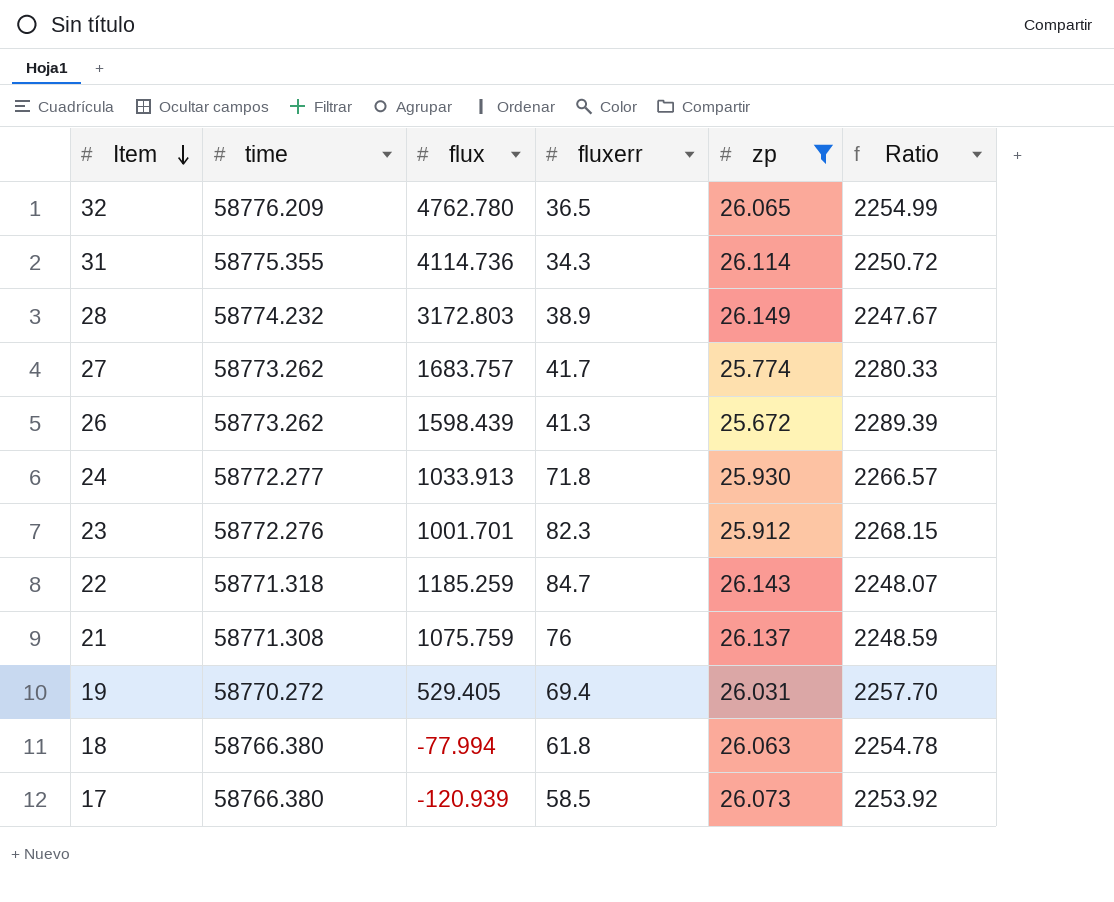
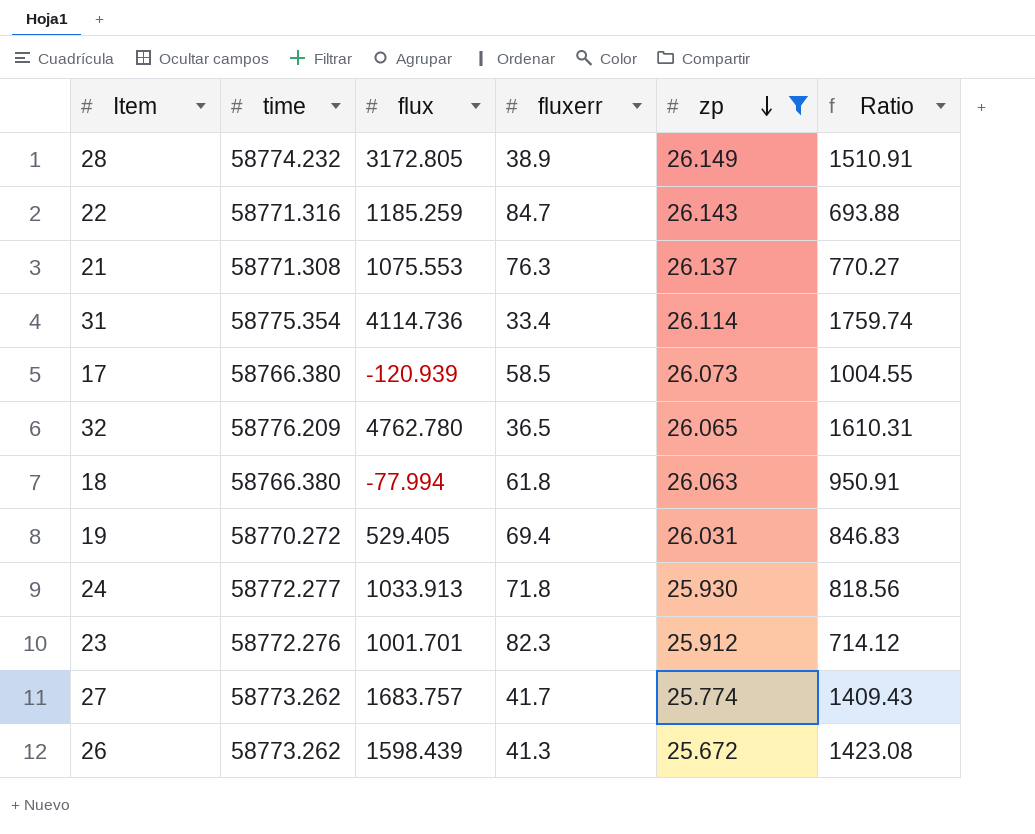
row order: Item descending -> zp descending
column Ratio | formula: [time] / [zp] -> [time] / [fluxerr]
28 | flux: 3172.803 -> 3172.805
22 | time: 58771.318 -> 58771.316
21 | flux: 1075.759 -> 1075.553
21 | fluxerr: 76 -> 76.3
31 | time: 58775.355 -> 58775.354
31 | fluxerr: 34.3 -> 33.4

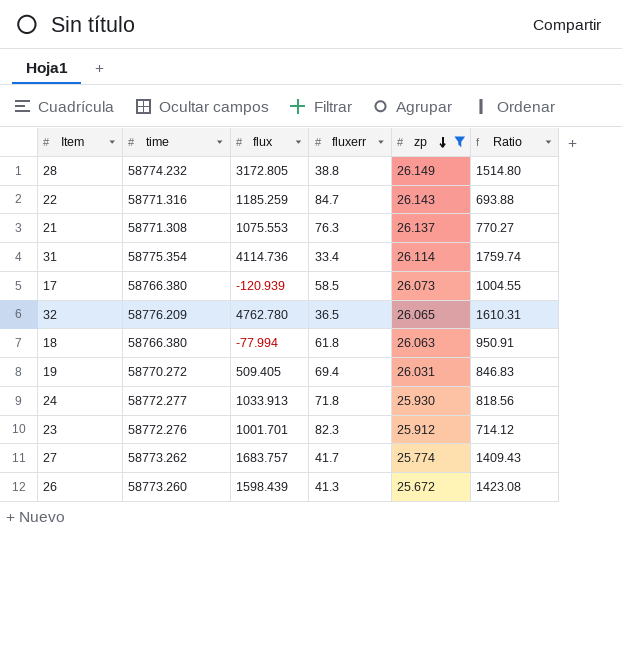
28 | fluxerr: 38.9 -> 38.8
28 | Ratio: 1510.91 -> 1514.80
19 | flux: 529.405 -> 509.405
26 | time: 58773.262 -> 58773.260

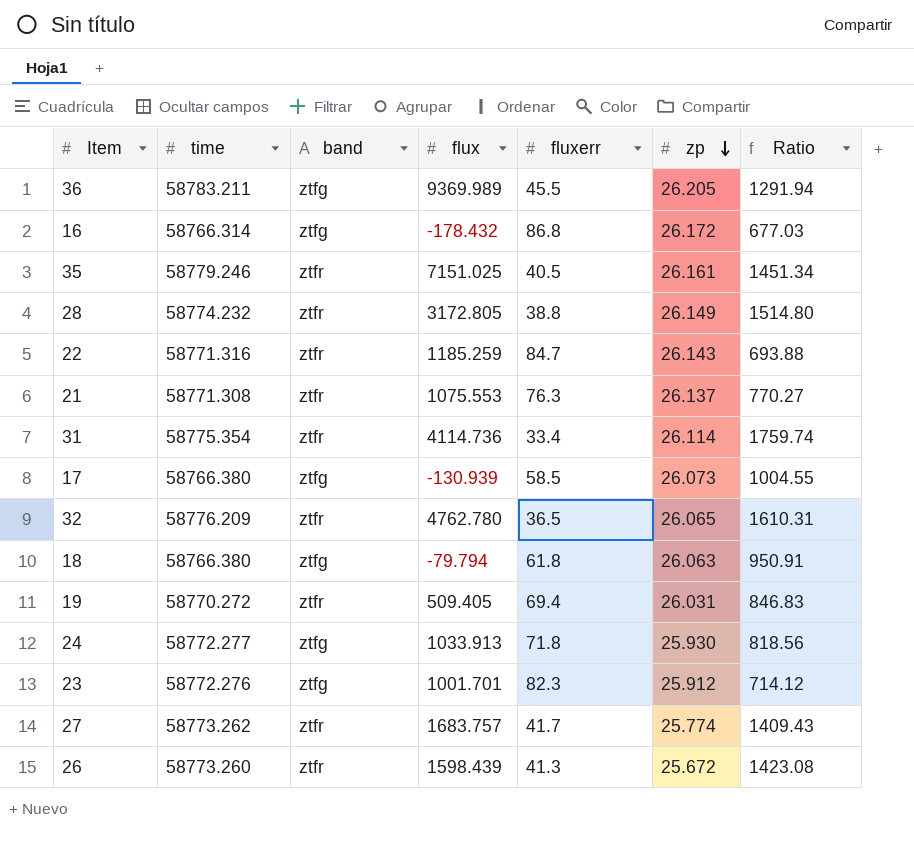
filter: zp <= 26.149 -> none
column band | position: none -> 3
17 | flux: -120.939 -> -130.939
18 | flux: -77.994 -> -79.794

